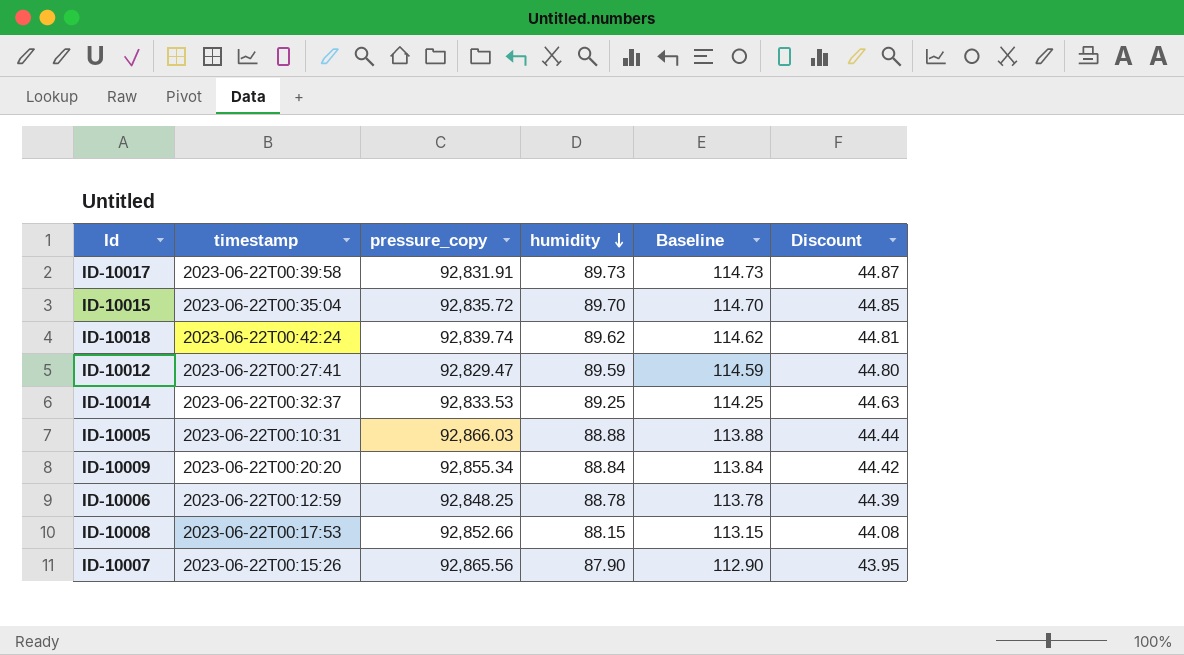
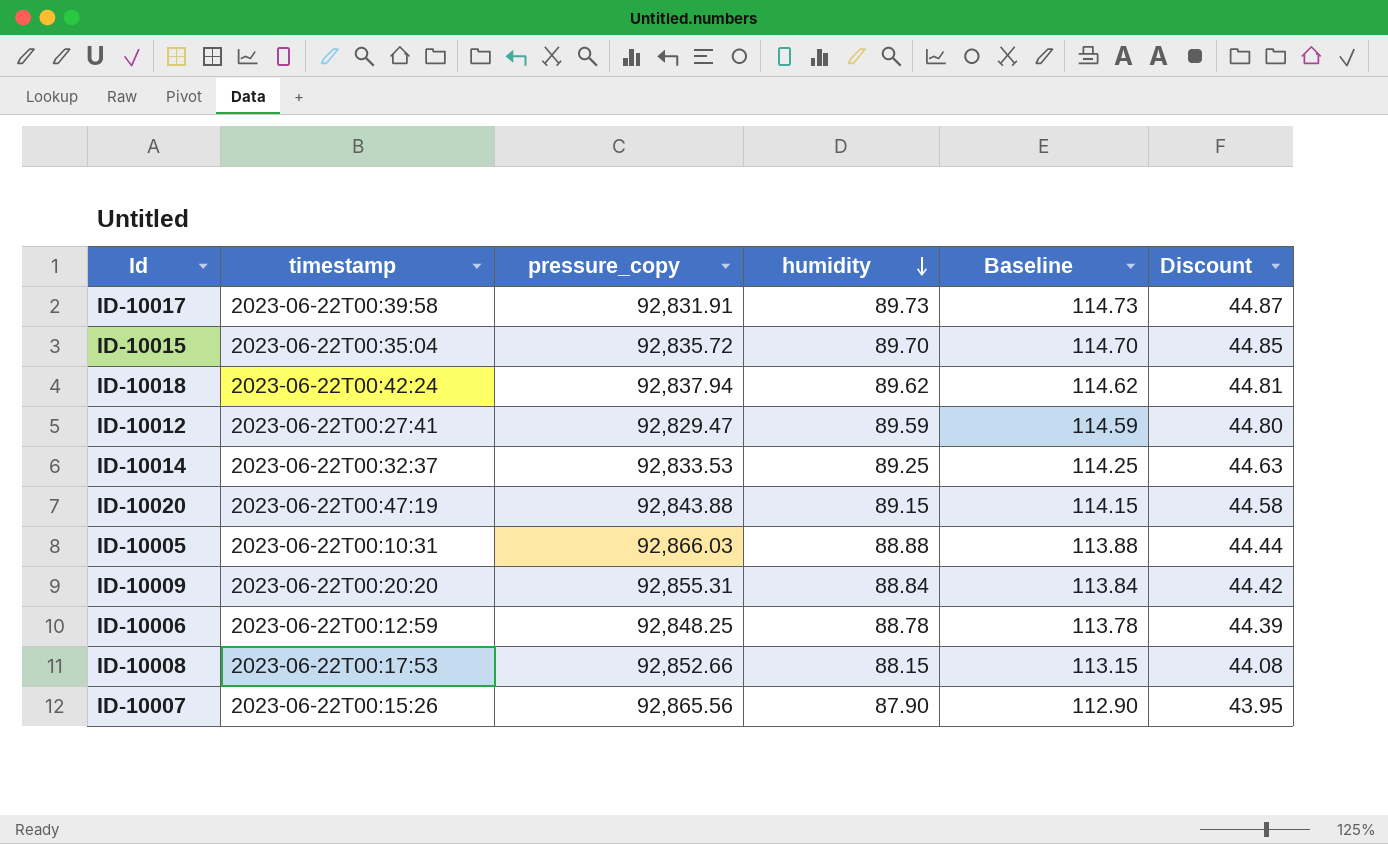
ID-10018 | pressure_copy: 92,839.74 -> 92,837.94
row ID-10020: none -> 2023-06-22T00:47:19 | 92,843.88 | 89.15 | 114.15 | 44.58
ID-10009 | pressure_copy: 92,855.34 -> 92,855.31

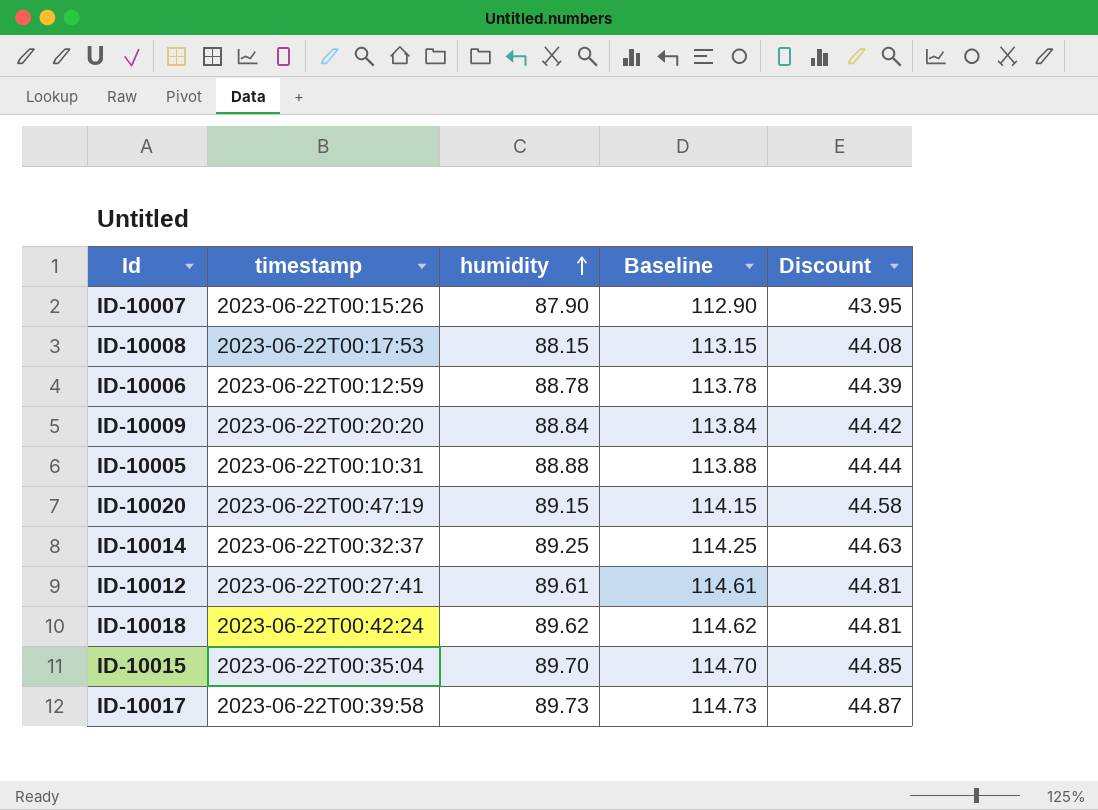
row order: humidity descending -> humidity ascending
column pressure_copy | position: 3 -> none
ID-10012 | humidity: 89.59 -> 89.61
ID-10012 | Baseline: 114.59 -> 114.61
ID-10012 | Discount: 44.80 -> 44.81

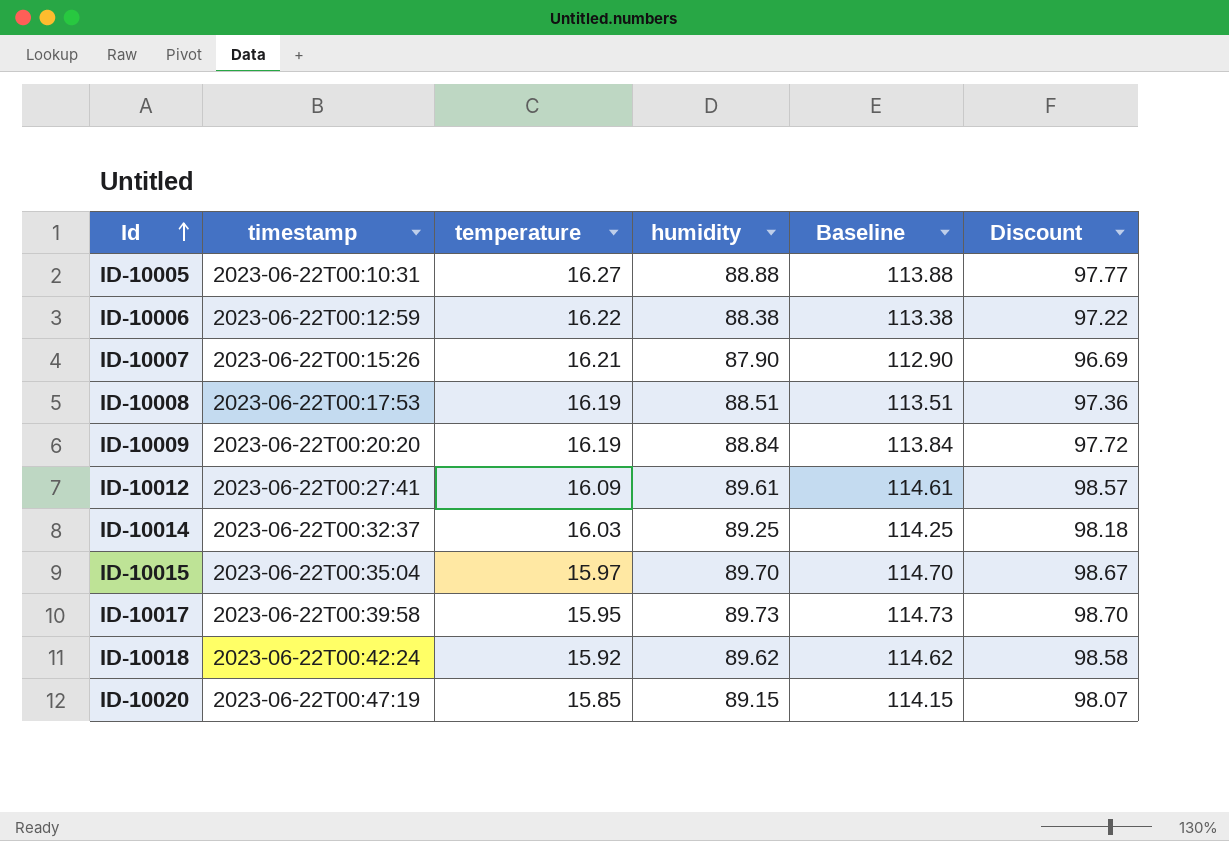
row order: humidity ascending -> Id ascending
column temperature | position: none -> 3
column Discount | formula: [humidity] * 0.5 -> [humidity] * 1.1
ID-10006 | humidity: 88.78 -> 88.38
ID-10006 | Baseline: 113.78 -> 113.38
ID-10008 | humidity: 88.15 -> 88.51
ID-10008 | Baseline: 113.15 -> 113.51

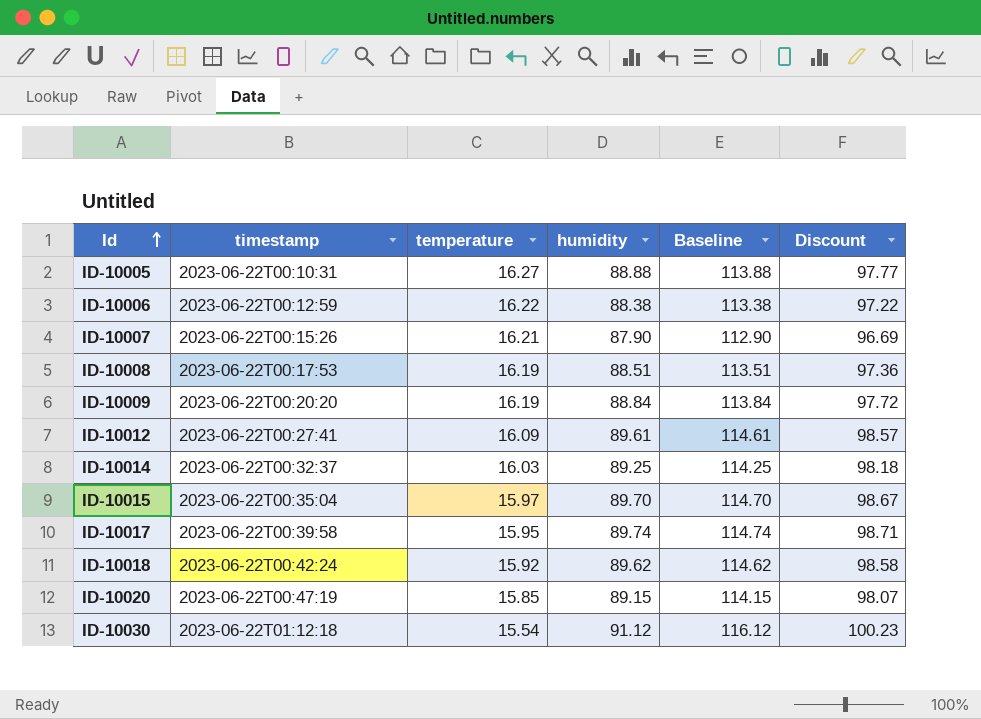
ID-10017 | humidity: 89.73 -> 89.74
ID-10017 | Baseline: 114.73 -> 114.74
ID-10017 | Discount: 98.70 -> 98.71
row ID-10030: none -> 2023-06-22T01:12:18 | 15.54 | 91.12 | 116.12 | 100.23

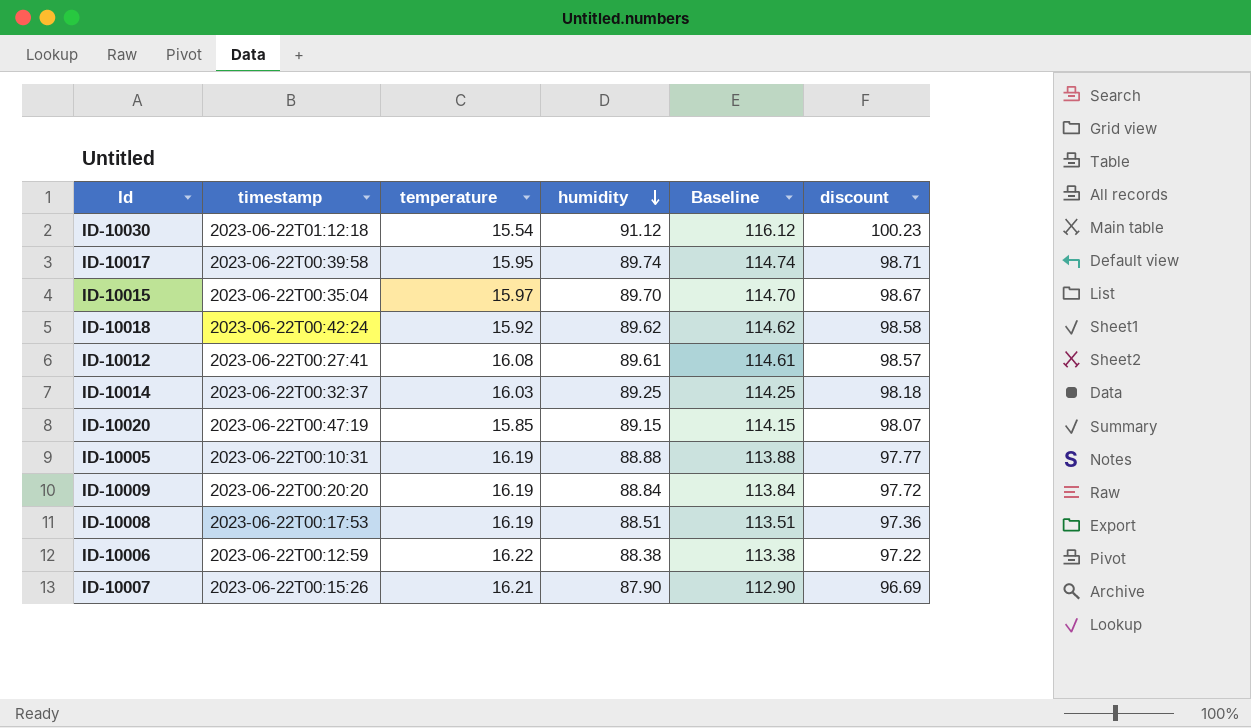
row order: Id ascending -> humidity descending
column name: Discount -> discount
ID-10012 | temperature: 16.09 -> 16.08
ID-10005 | temperature: 16.27 -> 16.19

